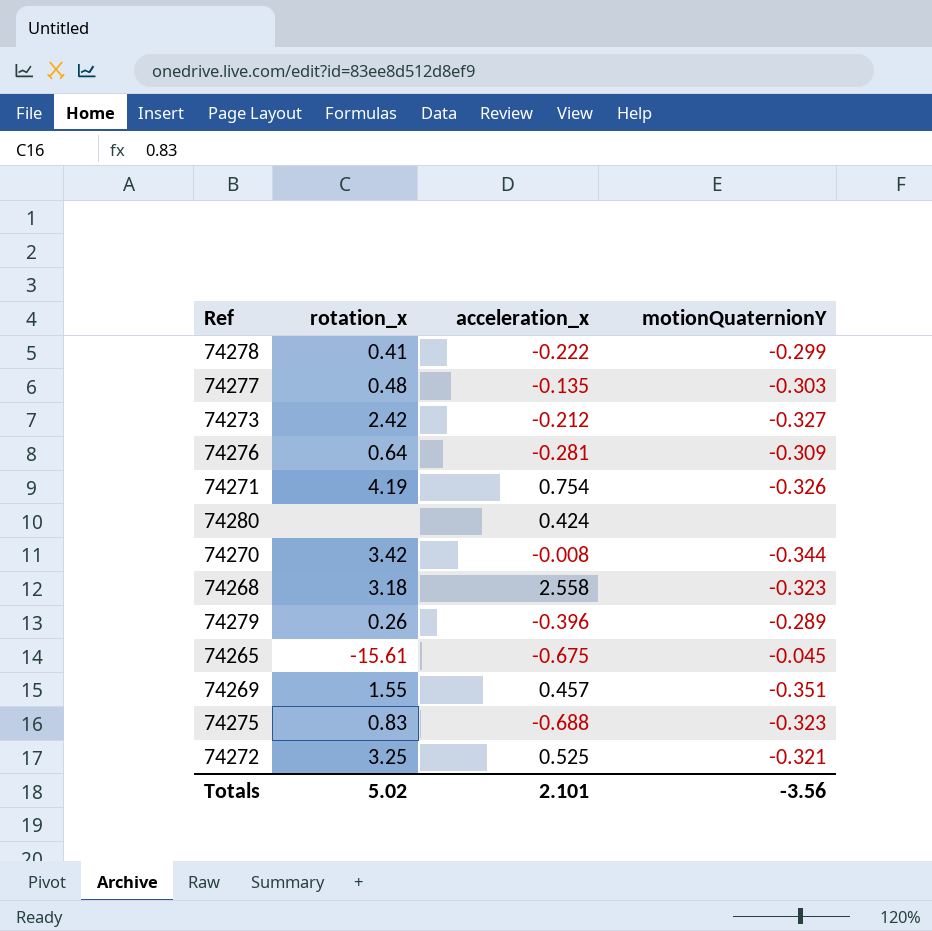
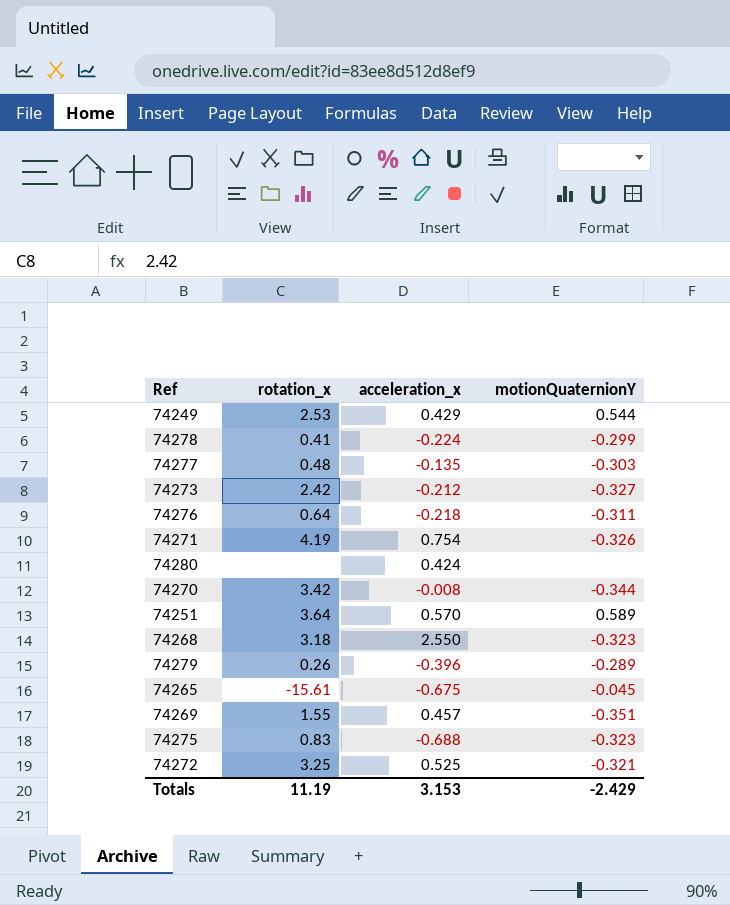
row 74249: none -> 2.53 | 0.429 | 0.544
74278 | acceleration_x: -0.222 -> -0.224
74276 | acceleration_x: -0.281 -> -0.218
74276 | motionQuaternionY: -0.309 -> -0.311
row 74251: none -> 3.64 | 0.570 | 0.589
74268 | acceleration_x: 2.558 -> 2.550
Totals | rotation_x: 5.02 -> 11.19
Totals | acceleration_x: 2.101 -> 3.153
Totals | motionQuaternionY: -3.56 -> -2.429

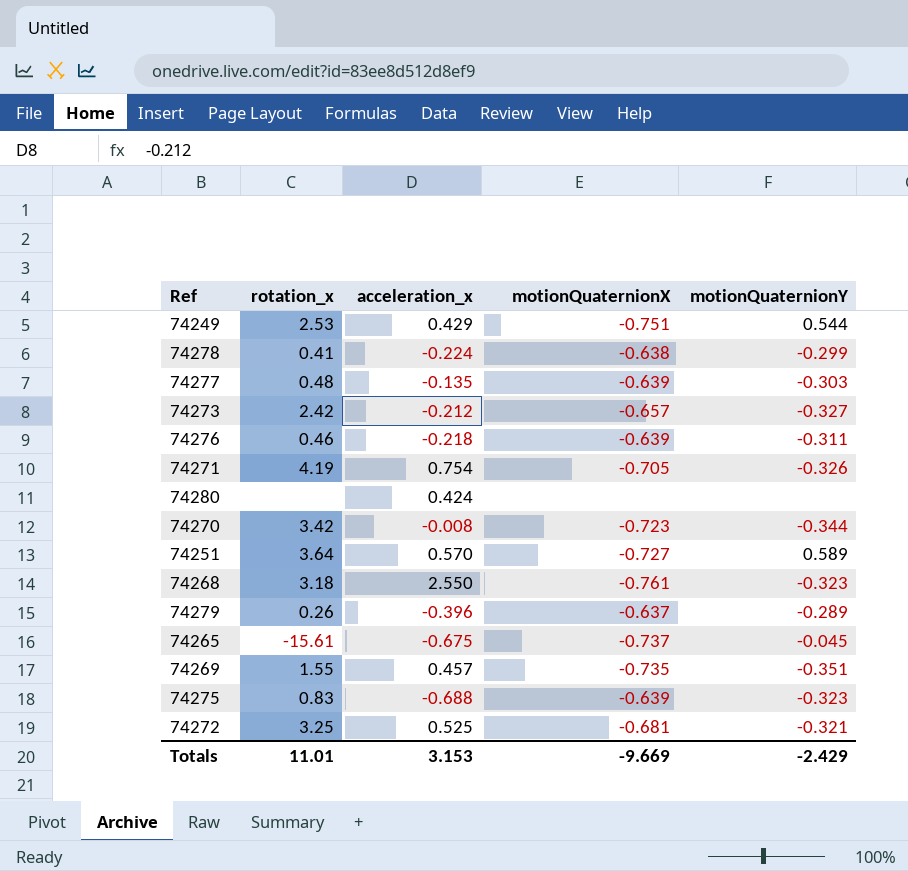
column motionQuaternionX | position: none -> 4
74276 | rotation_x: 0.64 -> 0.46
Totals | rotation_x: 11.19 -> 11.01

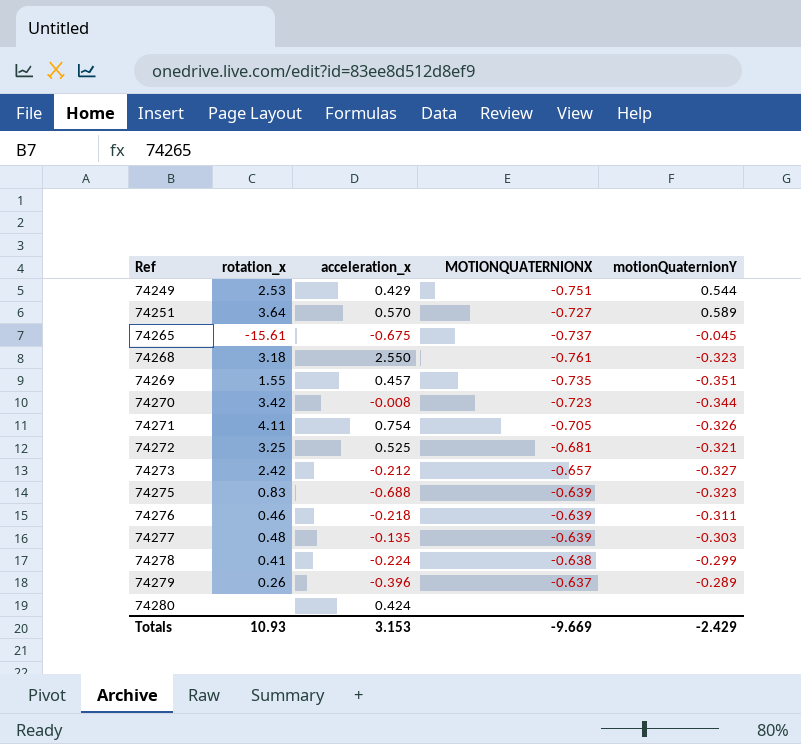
row order: none -> Ref ascending
column name: motionQuaternionX -> MOTIONQUATERNIONX
74271 | rotation_x: 4.19 -> 4.11
Totals | rotation_x: 11.01 -> 10.93

